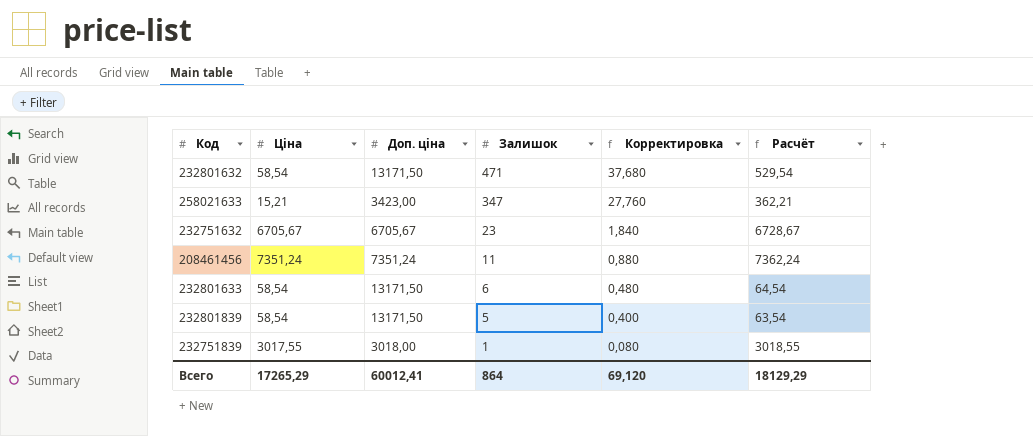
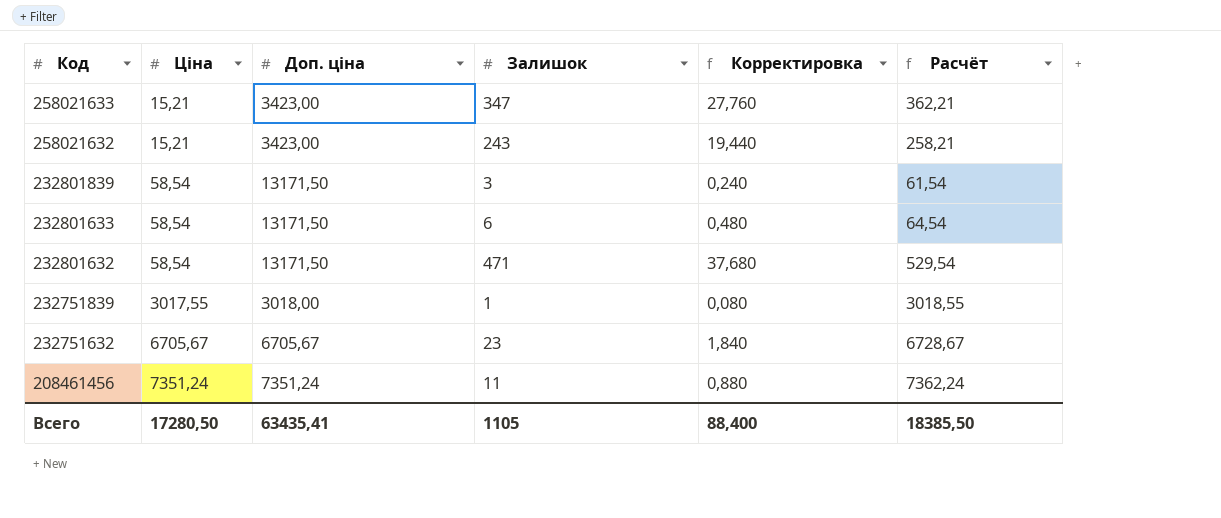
row order: Залишок descending -> Код descending
row 258021632: none -> 15,21 | 3423,00 | 243 | 19,440 | 258,21
232801839 | Залишок: 5 -> 3
232801839 | Корректировка: 0,400 -> 0,240
232801839 | Расчёт: 63,54 -> 61,54
Всего | Ціна: 17265,29 -> 17280,50
Всего | Доп. ціна: 60012,41 -> 63435,41
Всего | Залишок: 864 -> 1105
Всего | Корректировка: 69,120 -> 88,400
Всего | Расчёт: 18129,29 -> 18385,50

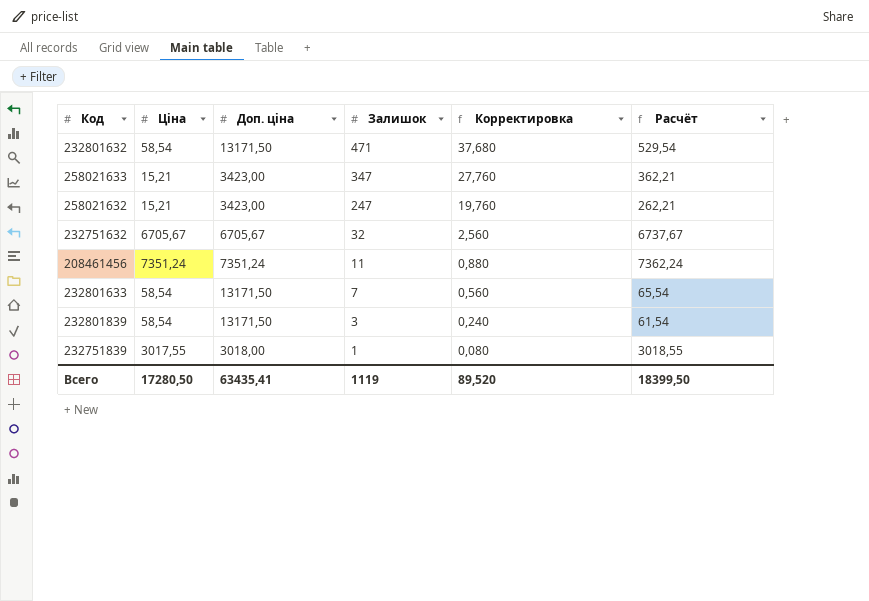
row order: Код descending -> Залишок descending
258021632 | Залишок: 243 -> 247
258021632 | Корректировка: 19,440 -> 19,760
258021632 | Расчёт: 258,21 -> 262,21
232751632 | Залишок: 23 -> 32
232751632 | Корректировка: 1,840 -> 2,560
232751632 | Расчёт: 6728,67 -> 6737,67
232801633 | Залишок: 6 -> 7
232801633 | Корректировка: 0,480 -> 0,560
232801633 | Расчёт: 64,54 -> 65,54
Всего | Залишок: 1105 -> 1119
Всего | Корректировка: 88,400 -> 89,520
Всего | Расчёт: 18385,50 -> 18399,50

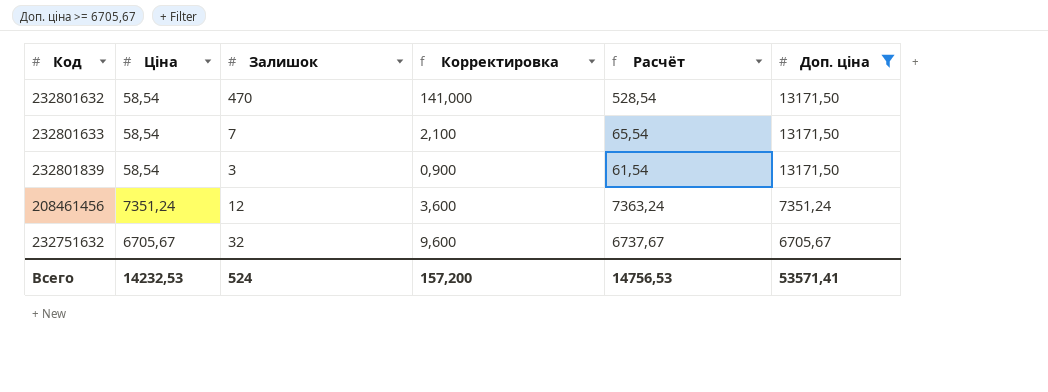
filter: none -> Доп. ціна >= 6705,67
row order: Залишок descending -> Доп. ціна descending
column Корректировка | formula: [Залишок] * 0,08 -> [Залишок] * 0,3
column Доп. ціна | position: 3 -> 6
232801632 | Залишок: 471 -> 470
232801632 | Расчёт: 529,54 -> 528,54
208461456 | Залишок: 11 -> 12
208461456 | Расчёт: 7362,24 -> 7363,24
Всего | Ціна: 17280,50 -> 14232,53
Всего | Залишок: 1119 -> 524
Всего | Корректировка: 89,520 -> 157,200
Всего | Расчёт: 18399,50 -> 14756,53
Всего | Доп. ціна: 63435,41 -> 53571,41

